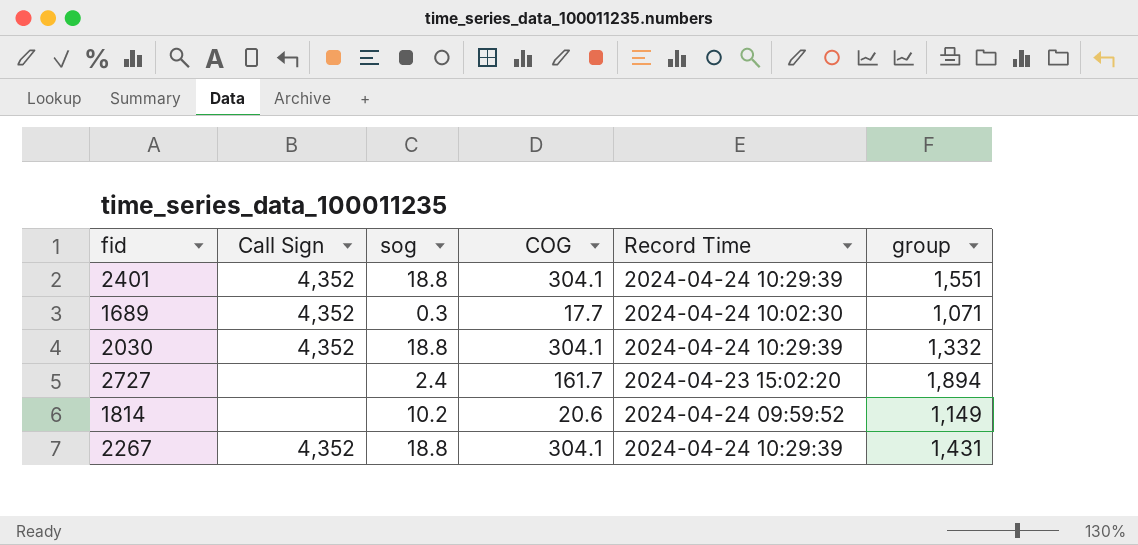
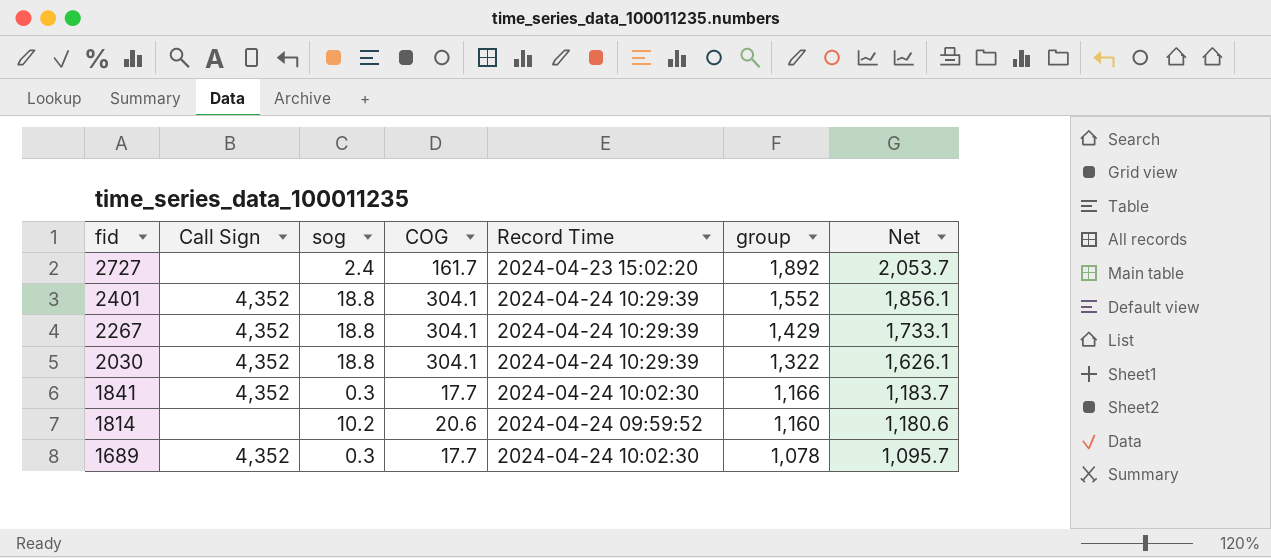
row order: none -> fid descending
column Net | formula: none -> [COG] + [group]
2727 | group: 1,894 -> 1,892
2401 | group: 1,551 -> 1,552
2267 | group: 1,431 -> 1,429
2030 | group: 1,332 -> 1,322
row 1841: none -> 4,352 | 0.3 | 17.7 | 2024-04-24 10:02:30 | 1,166 | 1,183.7
1814 | group: 1,149 -> 1,160
1689 | group: 1,071 -> 1,078

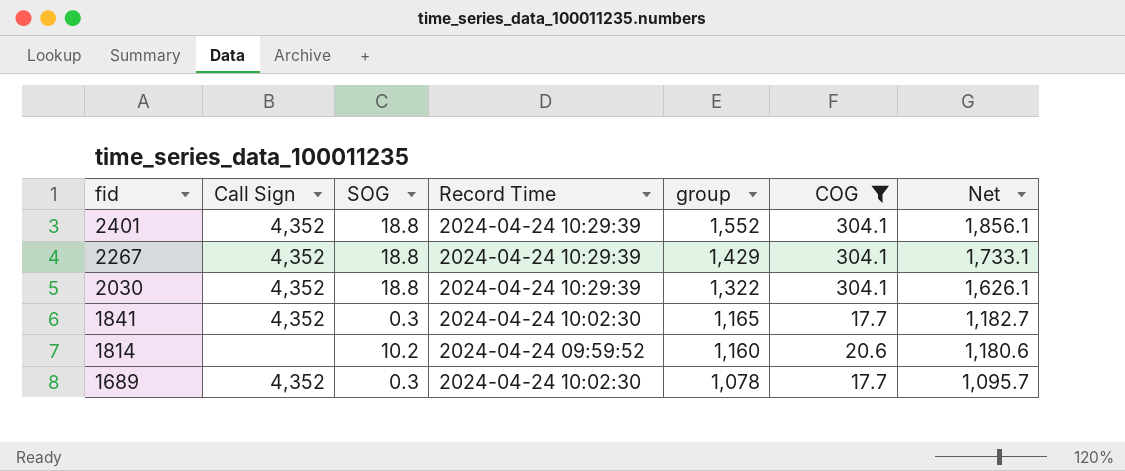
filter: none -> COG != 161.7
column name: sog -> SOG
column COG | position: 4 -> 6
1841 | group: 1,166 -> 1,165
1841 | Net: 1,183.7 -> 1,182.7

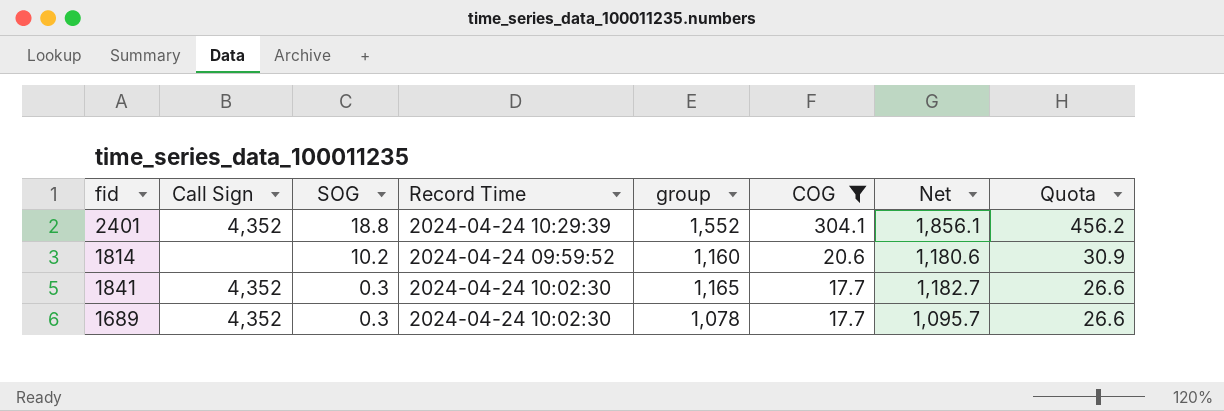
row order: fid descending -> SOG descending
column Quota | formula: none -> [COG] * 1.5
row 2267: 4,352 | 18.8 | 2024-04-24 10:29:39 | 1,429 | 304.1 | 1,733.1 -> none
row 2030: 4,352 | 18.8 | 2024-04-24 10:29:39 | 1,322 | 304.1 | 1,626.1 -> none

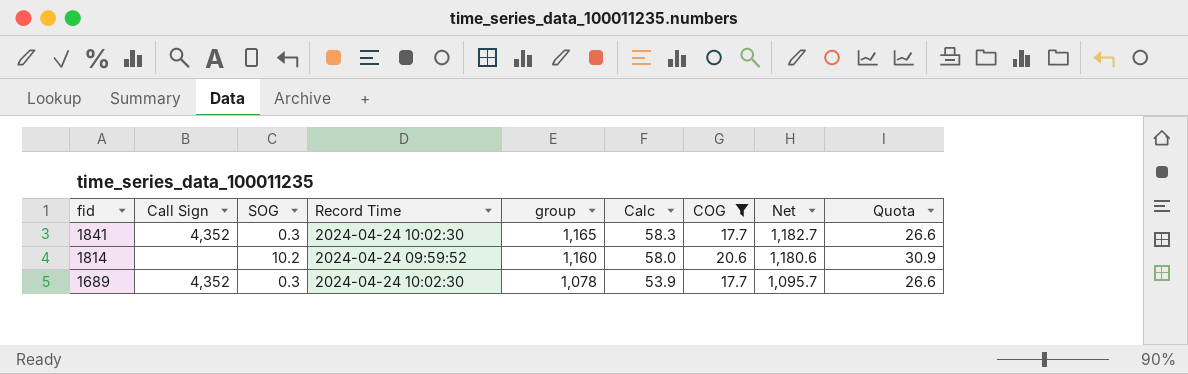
row order: SOG descending -> fid descending
column Calc | formula: none -> [group] * 0.05
row 2401: 4,352 | 18.8 | 2024-04-24 10:29:39 | 1,552 | 304.1 | 1,856.1 | 456.2 -> none

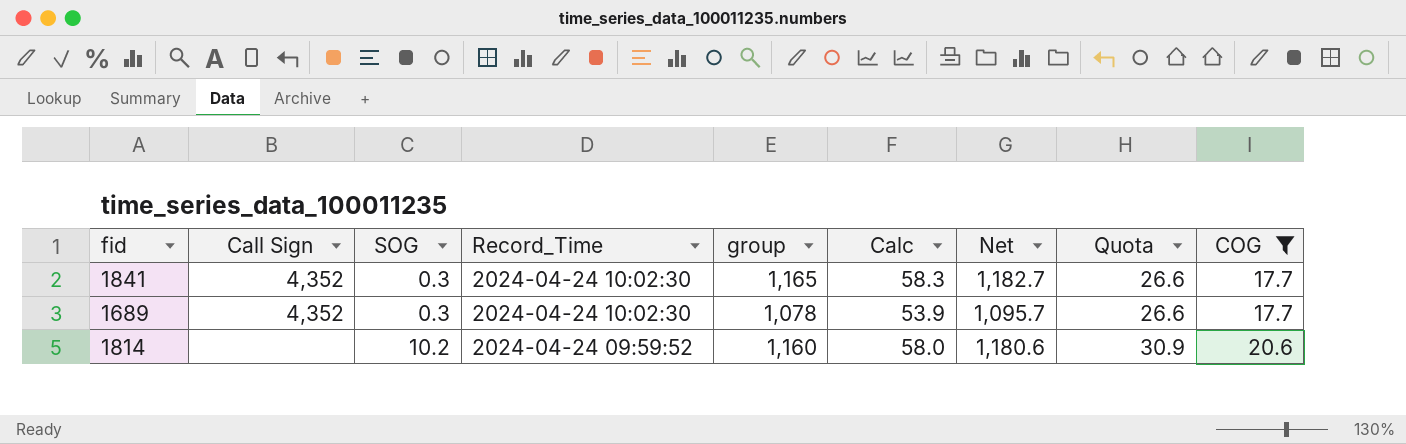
row order: fid descending -> SOG ascending
column name: Record Time -> Record_Time
column COG | position: 7 -> 9

